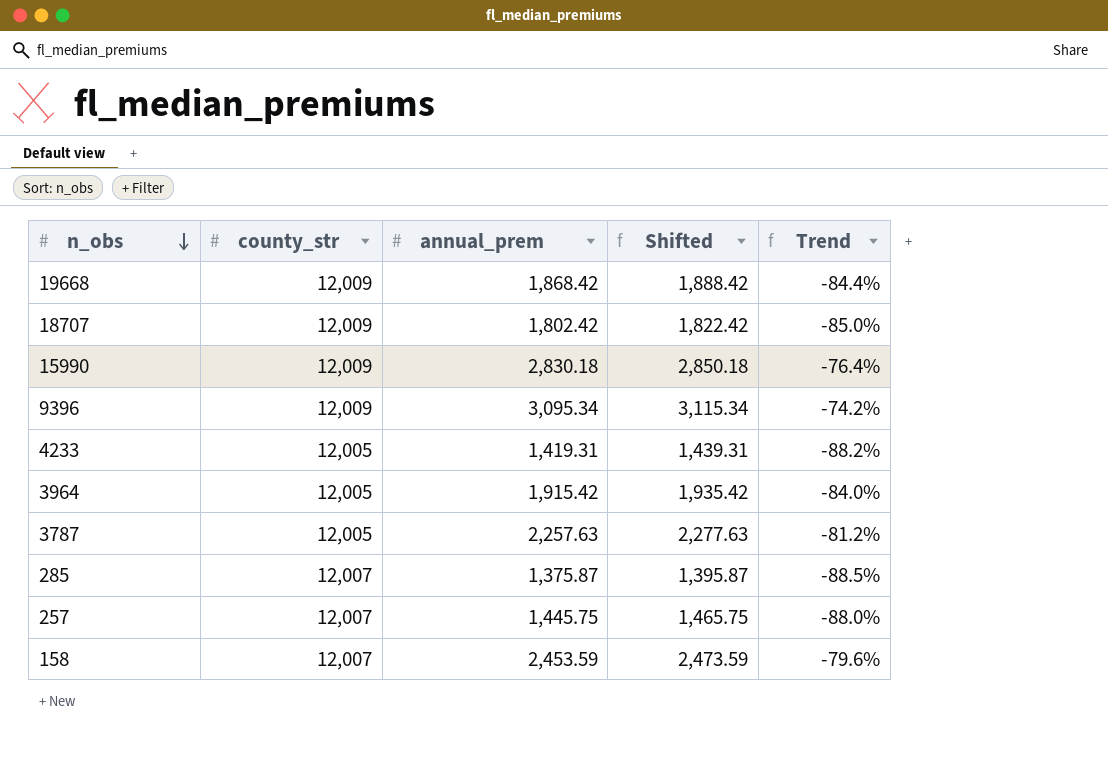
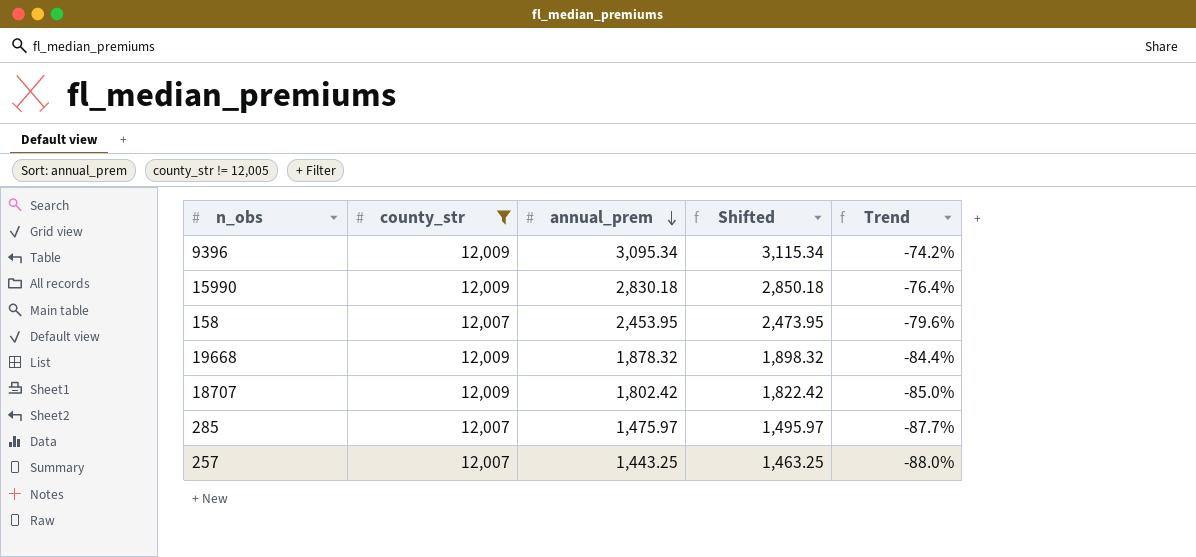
filter: none -> county_str != 12,005
row order: n_obs descending -> annual_prem descending
158 | annual_prem: 2,453.59 -> 2,453.95
158 | Shifted: 2,473.59 -> 2,473.95
19668 | annual_prem: 1,868.42 -> 1,878.32
19668 | Shifted: 1,888.42 -> 1,898.32
285 | annual_prem: 1,375.87 -> 1,475.97
285 | Shifted: 1,395.87 -> 1,495.97
285 | Trend: -88.5% -> -87.7%
257 | annual_prem: 1,445.75 -> 1,443.25
257 | Shifted: 1,465.75 -> 1,463.25

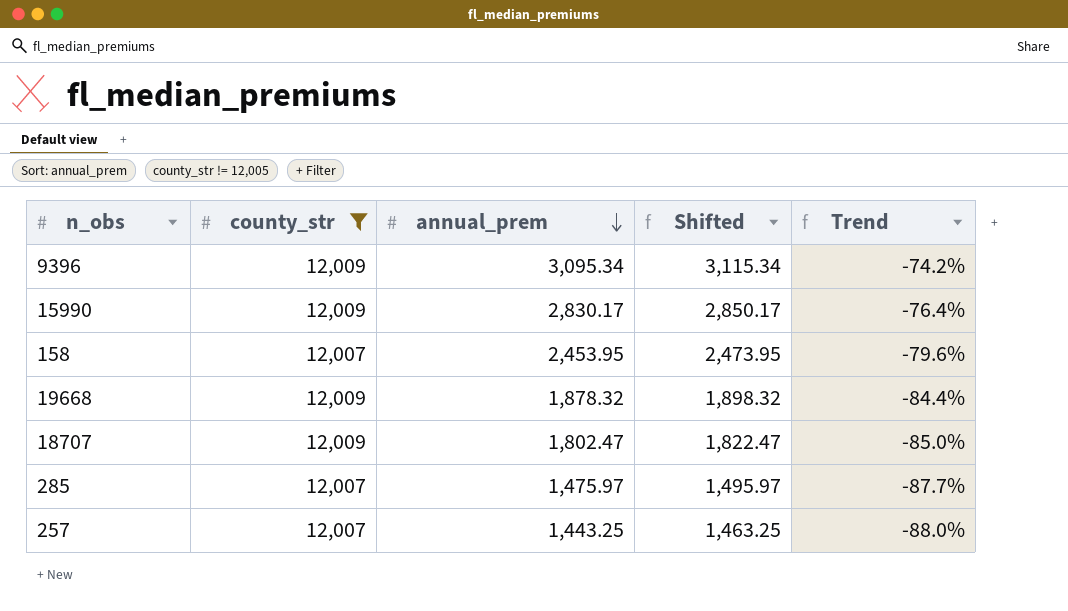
15990 | annual_prem: 2,830.18 -> 2,830.17
15990 | Shifted: 2,850.18 -> 2,850.17
18707 | annual_prem: 1,802.42 -> 1,802.47
18707 | Shifted: 1,822.42 -> 1,822.47

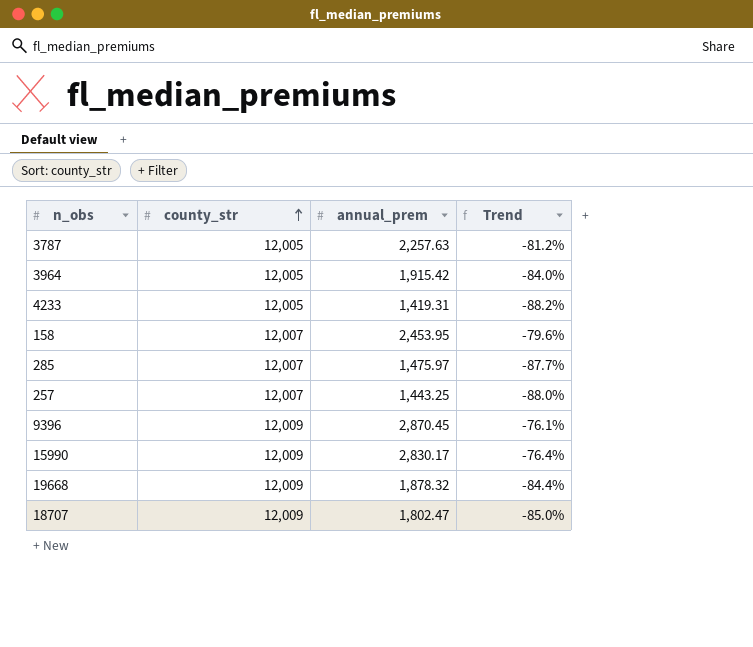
filter: county_str != 12,005 -> none
row order: annual_prem descending -> county_str ascending
column Shifted | formula: [annual_prem] + 20 -> none
9396 | annual_prem: 3,095.34 -> 2,870.45
9396 | Trend: -74.2% -> -76.1%

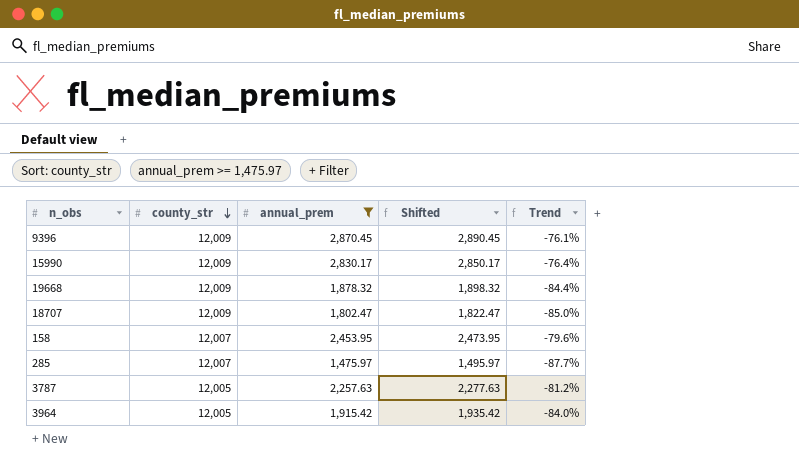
filter: none -> annual_prem >= 1,475.97
row order: county_str ascending -> county_str descending
column Shifted | formula: none -> [annual_prem] + 20

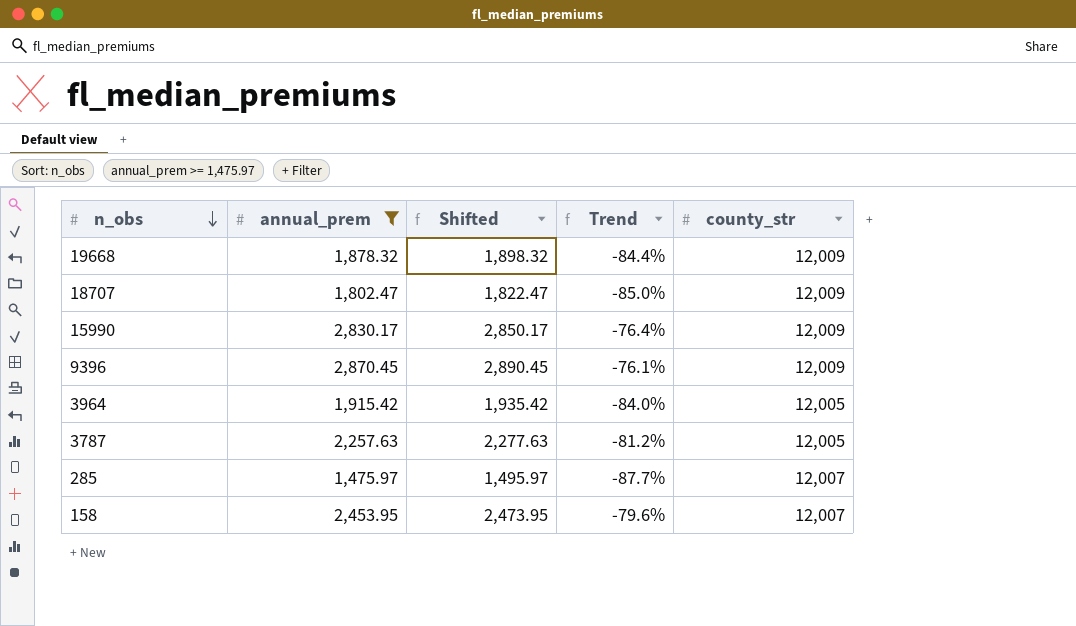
row order: county_str descending -> n_obs descending
column county_str | position: 2 -> 5

